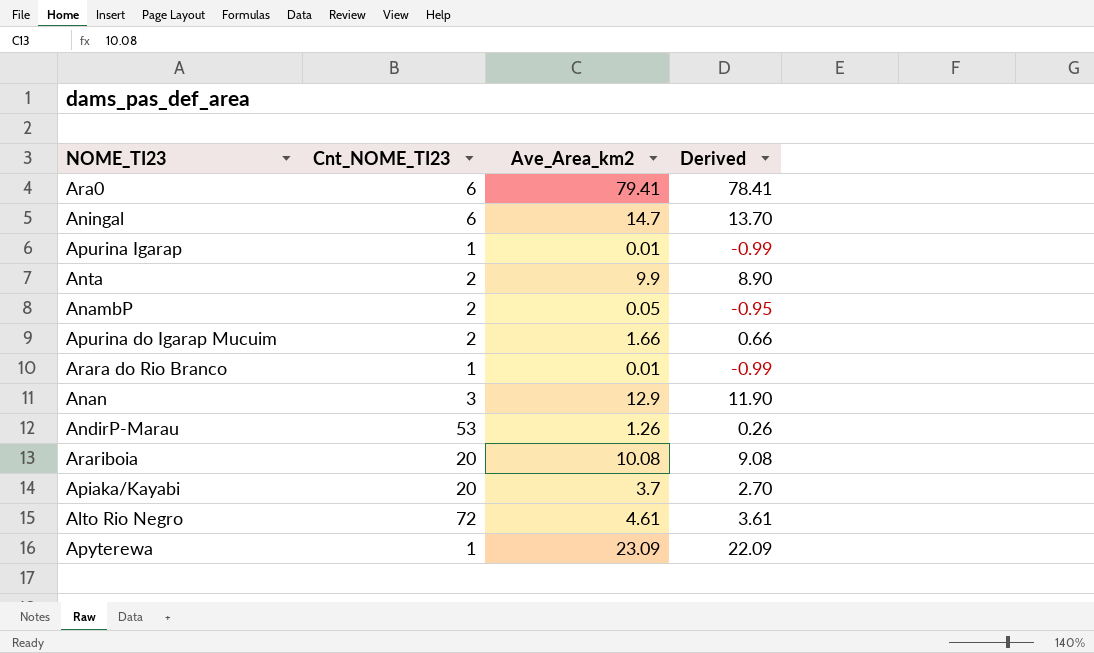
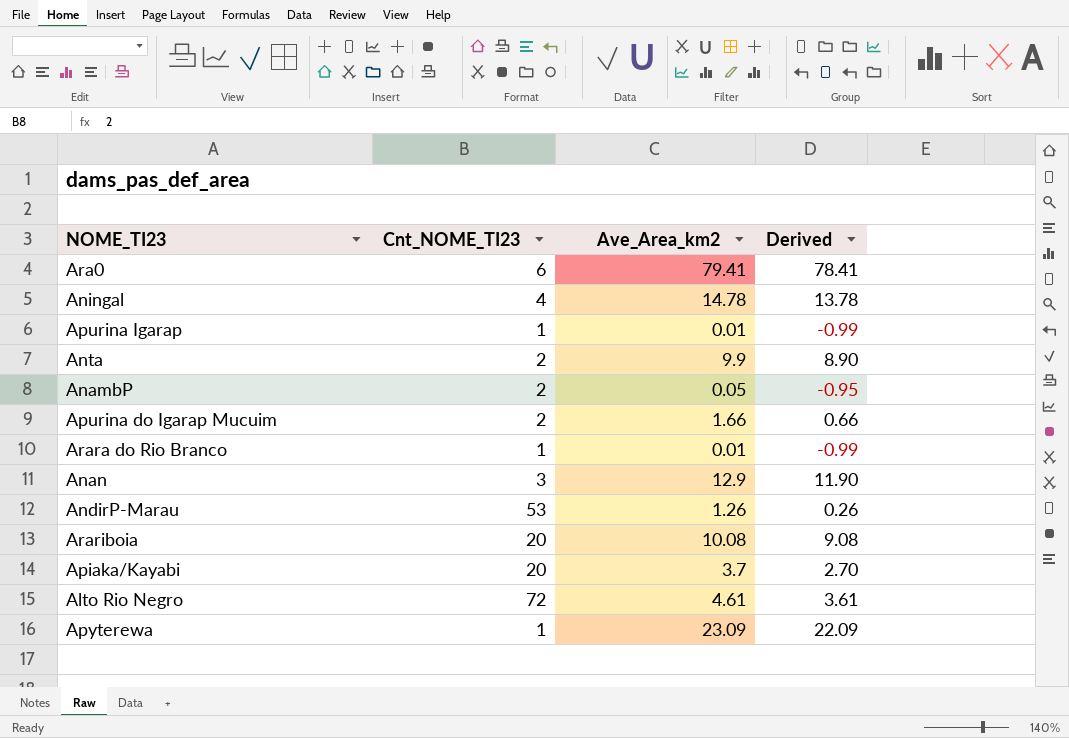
Aningal | Cnt_NOME_TI23: 6 -> 4
Aningal | Ave_Area_km2: 14.7 -> 14.78
Aningal | Derived: 13.70 -> 13.78

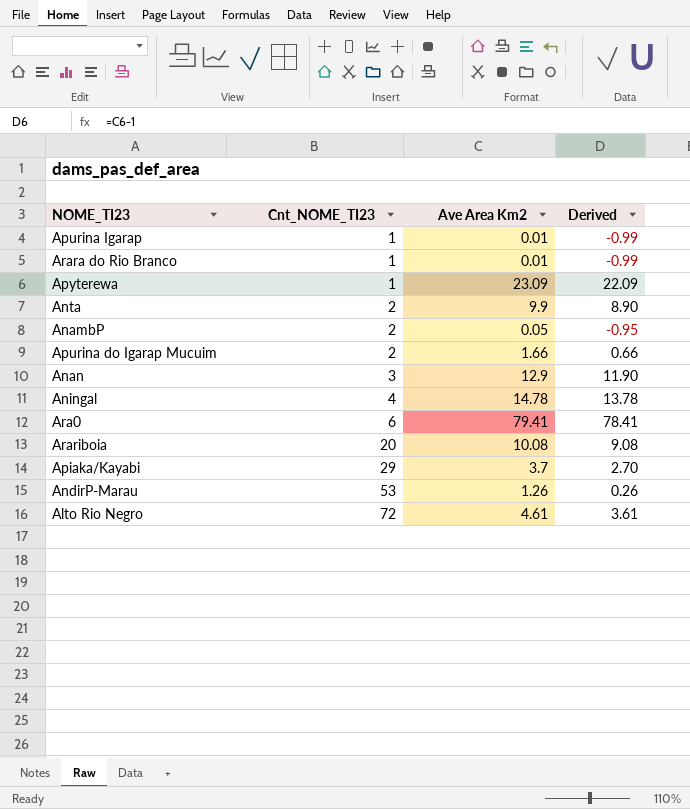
row order: none -> Cnt_NOME_TI23 ascending
column name: Ave_Area_km2 -> Ave Area Km2
Apiaka/Kayabi | Cnt_NOME_TI23: 20 -> 29

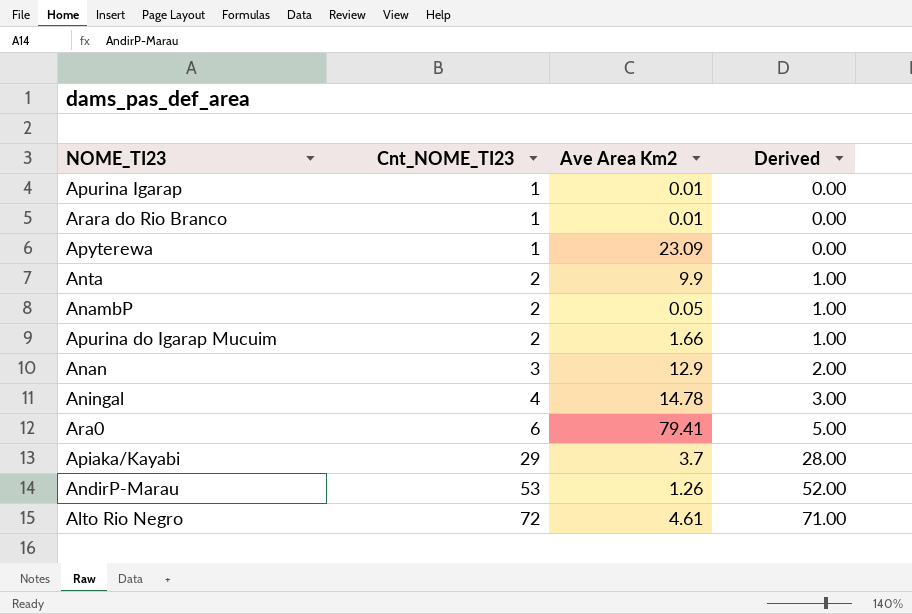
column Derived | formula: [Ave Area Km2] - 1 -> [Cnt_NOME_TI23] - 1
row Arariboia: 20 | 10.08 | 9.08 -> none

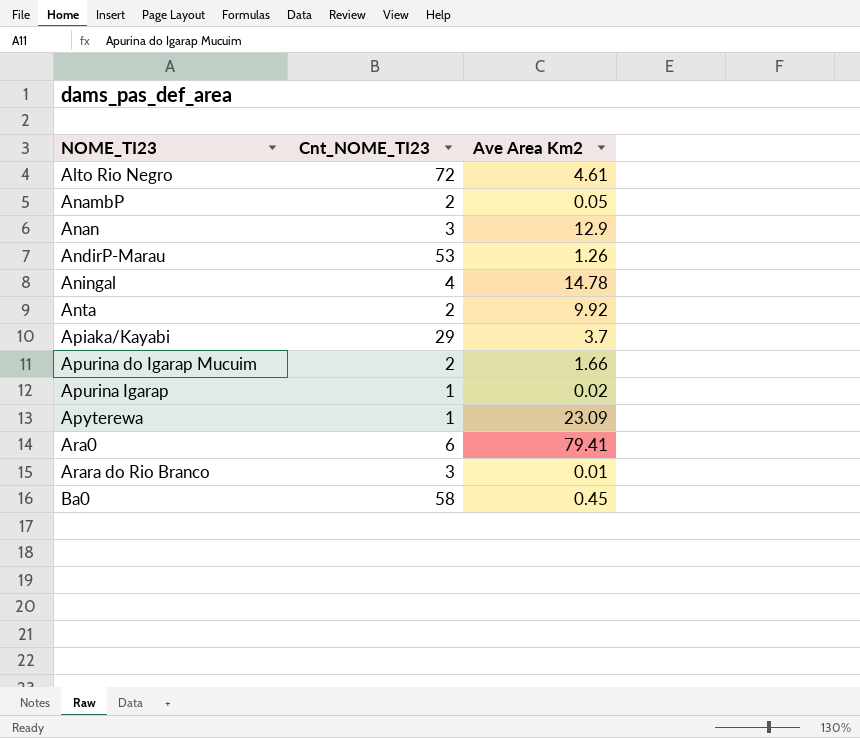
row order: Cnt_NOME_TI23 ascending -> NOME_TI23 ascending
column Derived | formula: [Cnt_NOME_TI23] - 1 -> none
Anta | Ave Area Km2: 9.9 -> 9.92
Apurina Igarap | Ave Area Km2: 0.01 -> 0.02
Arara do Rio Branco | Cnt_NOME_TI23: 1 -> 3
row Ba0: none -> 58 | 0.45

